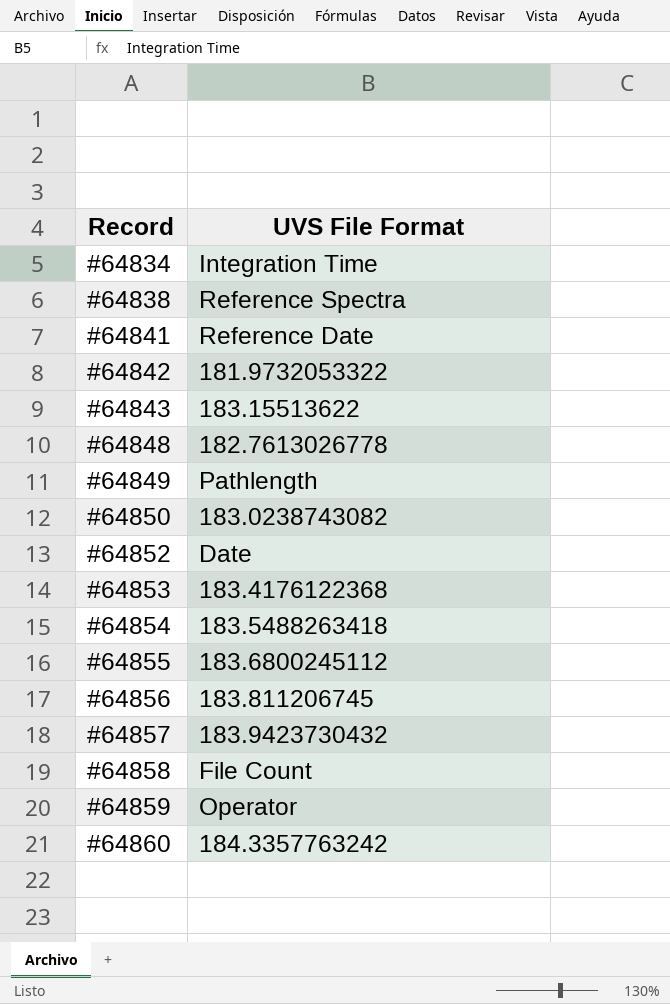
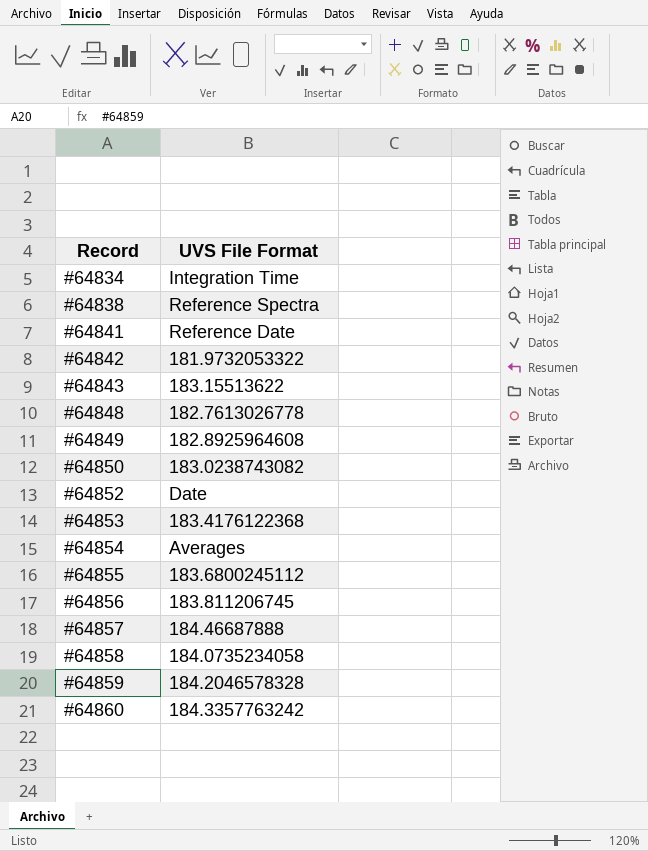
#64849 | UVS File Format: Pathlength -> 182.8925964608
#64854 | UVS File Format: 183.5488263418 -> Averages
#64857 | UVS File Format: 183.9423730432 -> 184.46687888
#64858 | UVS File Format: File Count -> 184.0735234058
#64859 | UVS File Format: Operator -> 184.2046578328

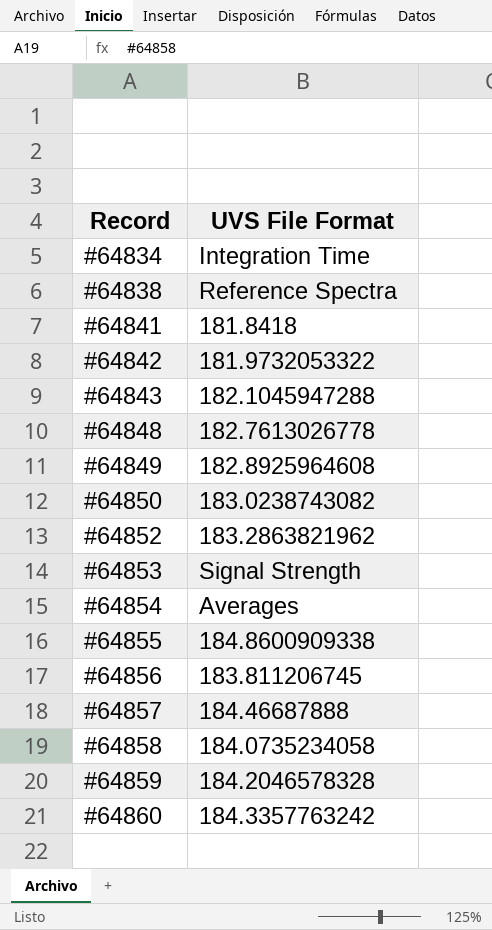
#64841 | UVS File Format: Reference Date -> 181.8418
#64843 | UVS File Format: 183.15513622 -> 182.1045947288
#64852 | UVS File Format: Date -> 183.2863821962
#64853 | UVS File Format: 183.4176122368 -> Signal Strength
#64855 | UVS File Format: 183.6800245112 -> 184.8600909338

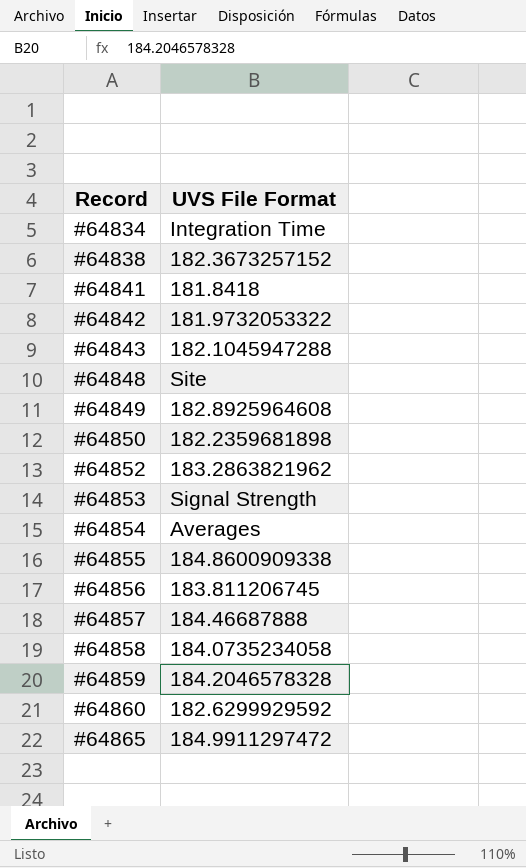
#64838 | UVS File Format: Reference Spectra -> 182.3673257152
#64848 | UVS File Format: 182.7613026778 -> Site
#64850 | UVS File Format: 183.0238743082 -> 182.2359681898
#64860 | UVS File Format: 184.3357763242 -> 182.6299929592
row #64865: none -> 184.9911297472

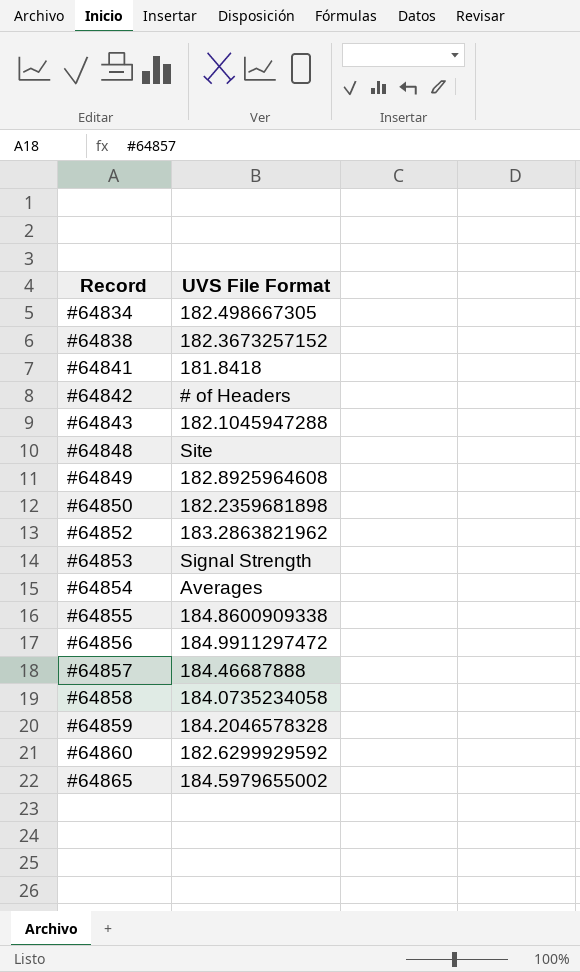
#64834 | UVS File Format: Integration Time -> 182.498667305
#64842 | UVS File Format: 181.9732053322 -> # of Headers
#64856 | UVS File Format: 183.811206745 -> 184.9911297472
#64865 | UVS File Format: 184.9911297472 -> 184.5979655002

